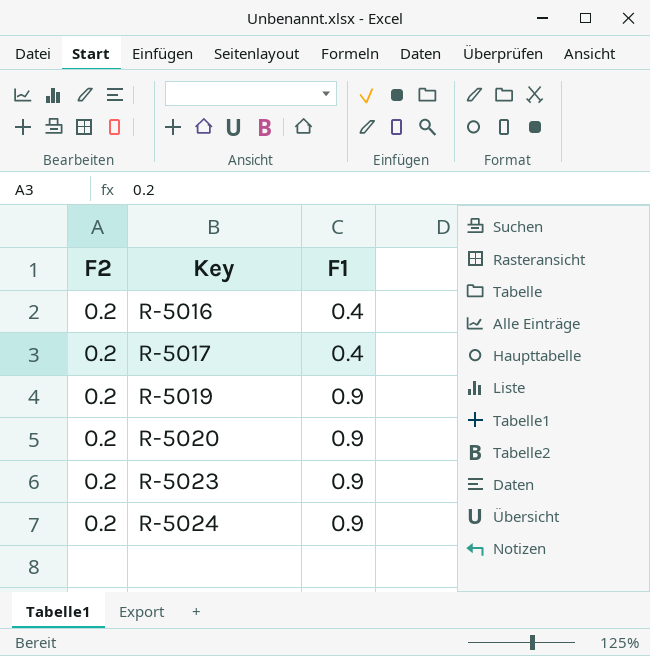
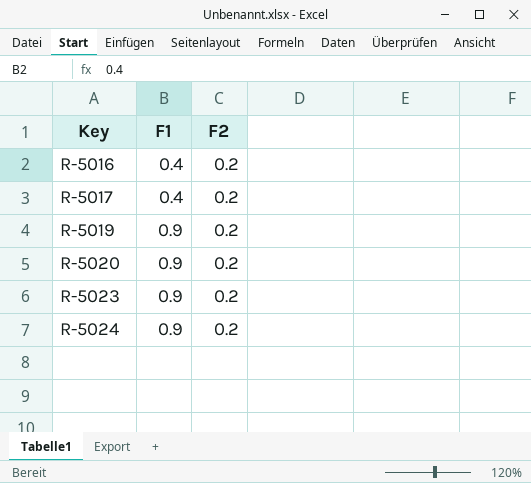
column F2 | position: 1 -> 3

